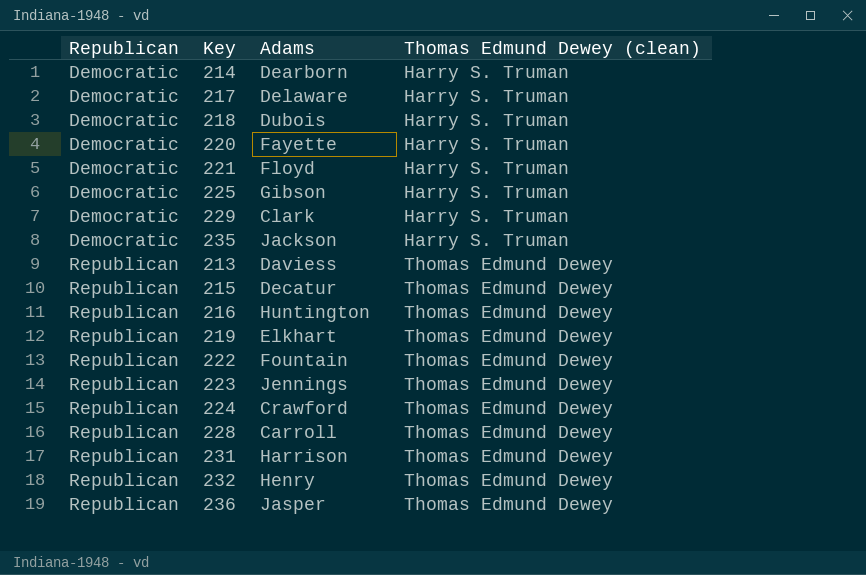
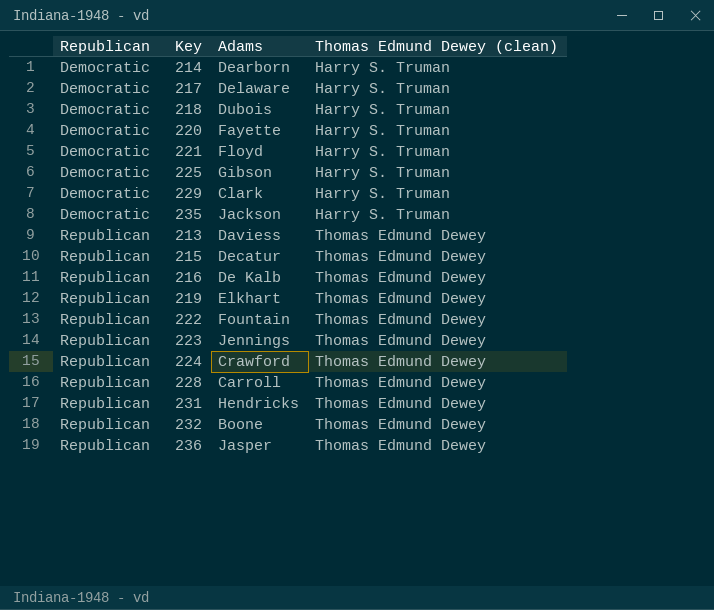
216 | Adams: Huntington -> De Kalb
231 | Adams: Harrison -> Hendricks
232 | Adams: Henry -> Boone

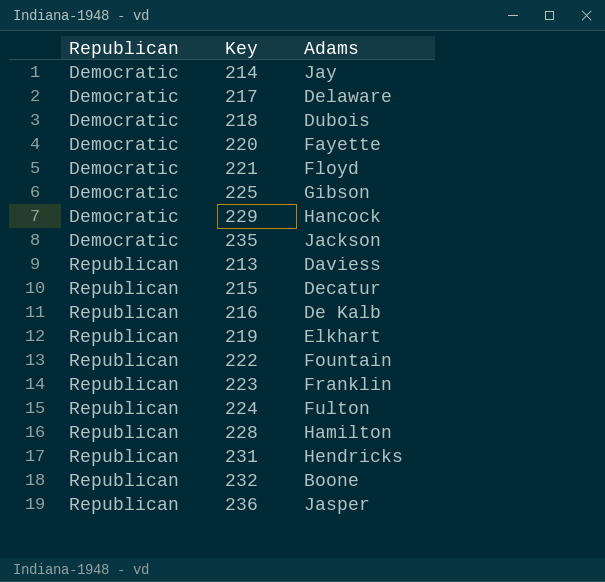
column Thomas Edmund Dewey (clean) | position: 4 -> none
214 | Adams: Dearborn -> Jay
229 | Adams: Clark -> Hancock
223 | Adams: Jennings -> Franklin
224 | Adams: Crawford -> Fulton
228 | Adams: Carroll -> Hamilton

